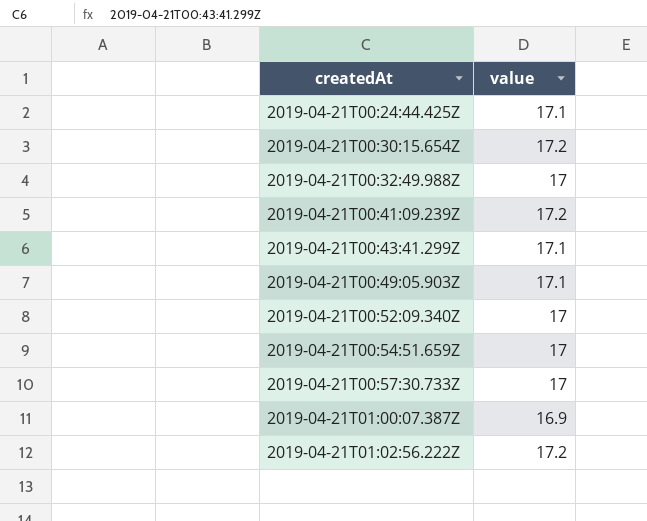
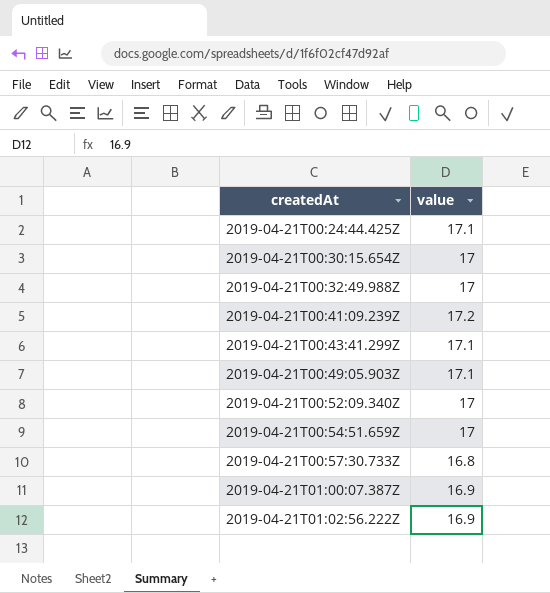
2019-04-21T00:30:15.654Z | value: 17.2 -> 17
2019-04-21T00:57:30.733Z | value: 17 -> 16.8
2019-04-21T01:02:56.222Z | value: 17.2 -> 16.9

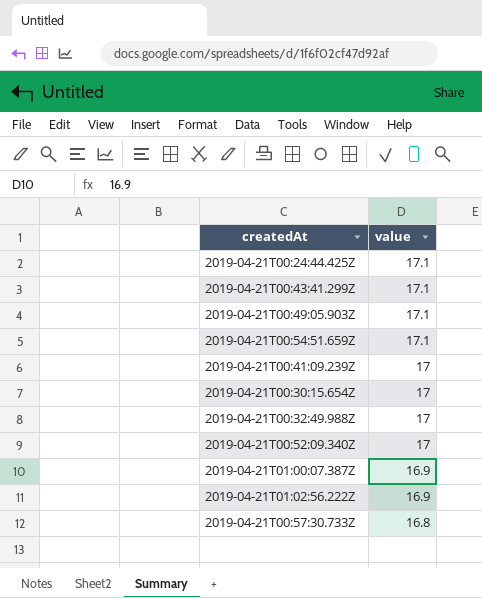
row order: createdAt ascending -> value descending
2019-04-21T00:54:51.659Z | value: 17 -> 17.1
2019-04-21T00:41:09.239Z | value: 17.2 -> 17

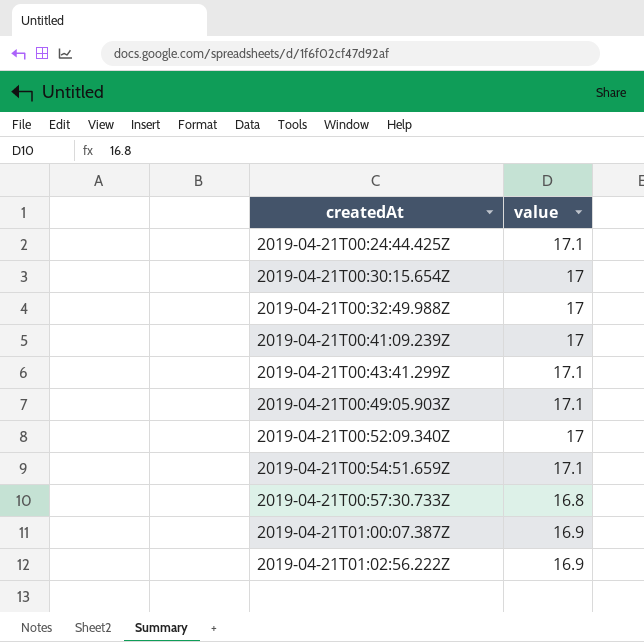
row order: value descending -> createdAt ascending

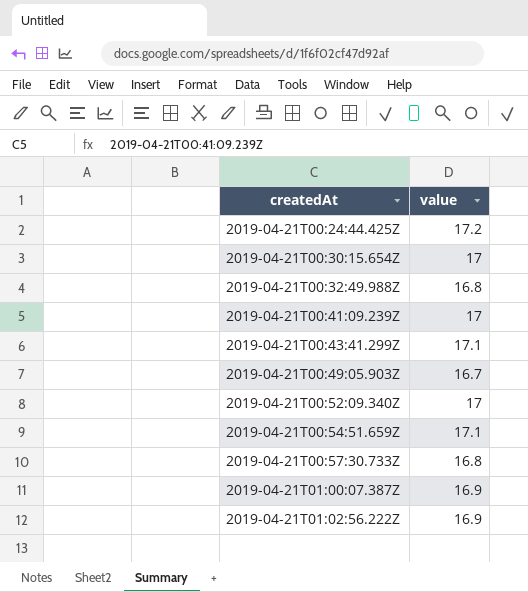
2019-04-21T00:24:44.425Z | value: 17.1 -> 17.2
2019-04-21T00:32:49.988Z | value: 17 -> 16.8
2019-04-21T00:49:05.903Z | value: 17.1 -> 16.7

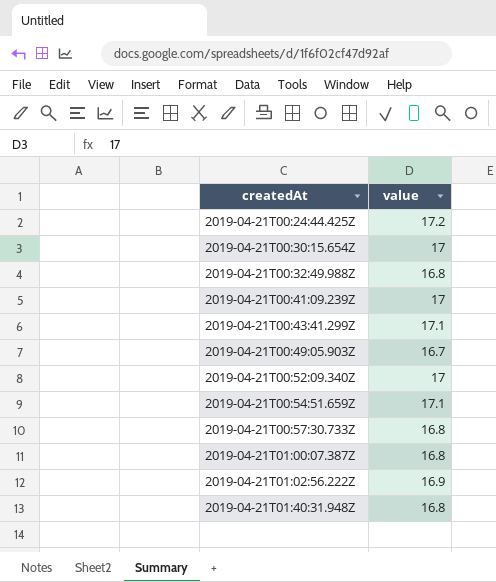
2019-04-21T01:00:07.387Z | value: 16.9 -> 16.8
row 2019-04-21T01:40:31.948Z: none -> 16.8

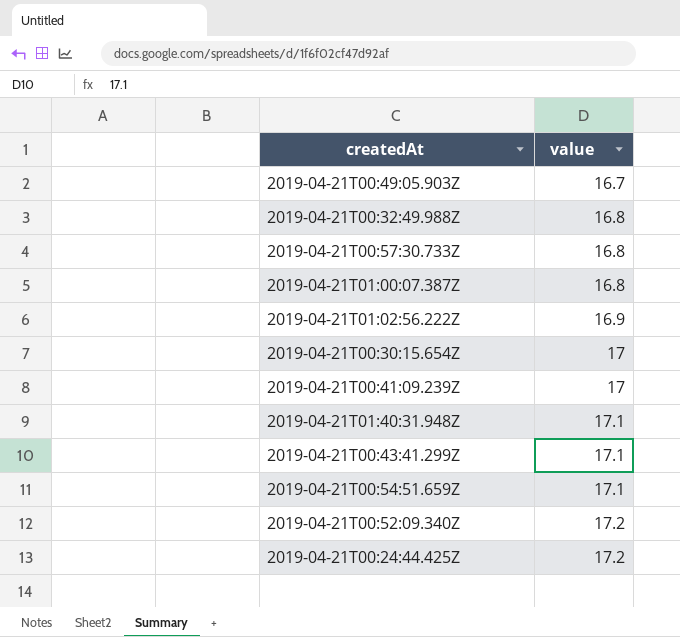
row order: createdAt ascending -> value ascending
2019-04-21T01:40:31.948Z | value: 16.8 -> 17.1
2019-04-21T00:52:09.340Z | value: 17 -> 17.2

